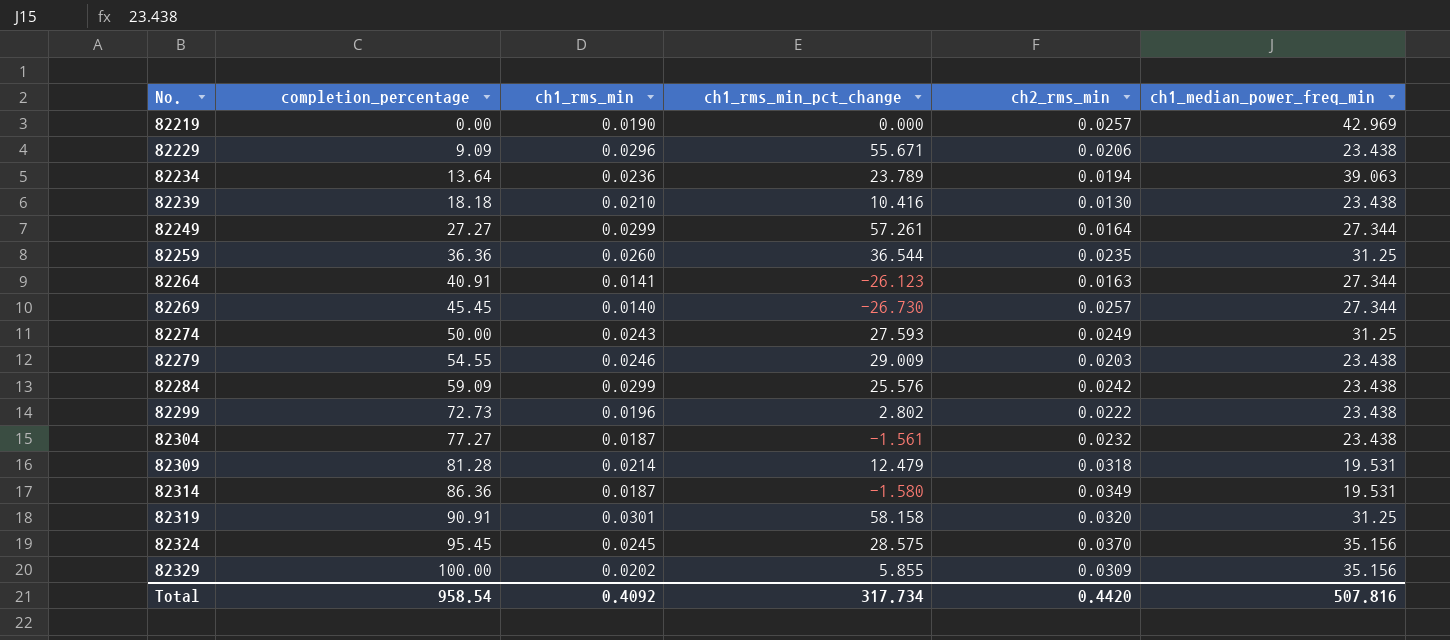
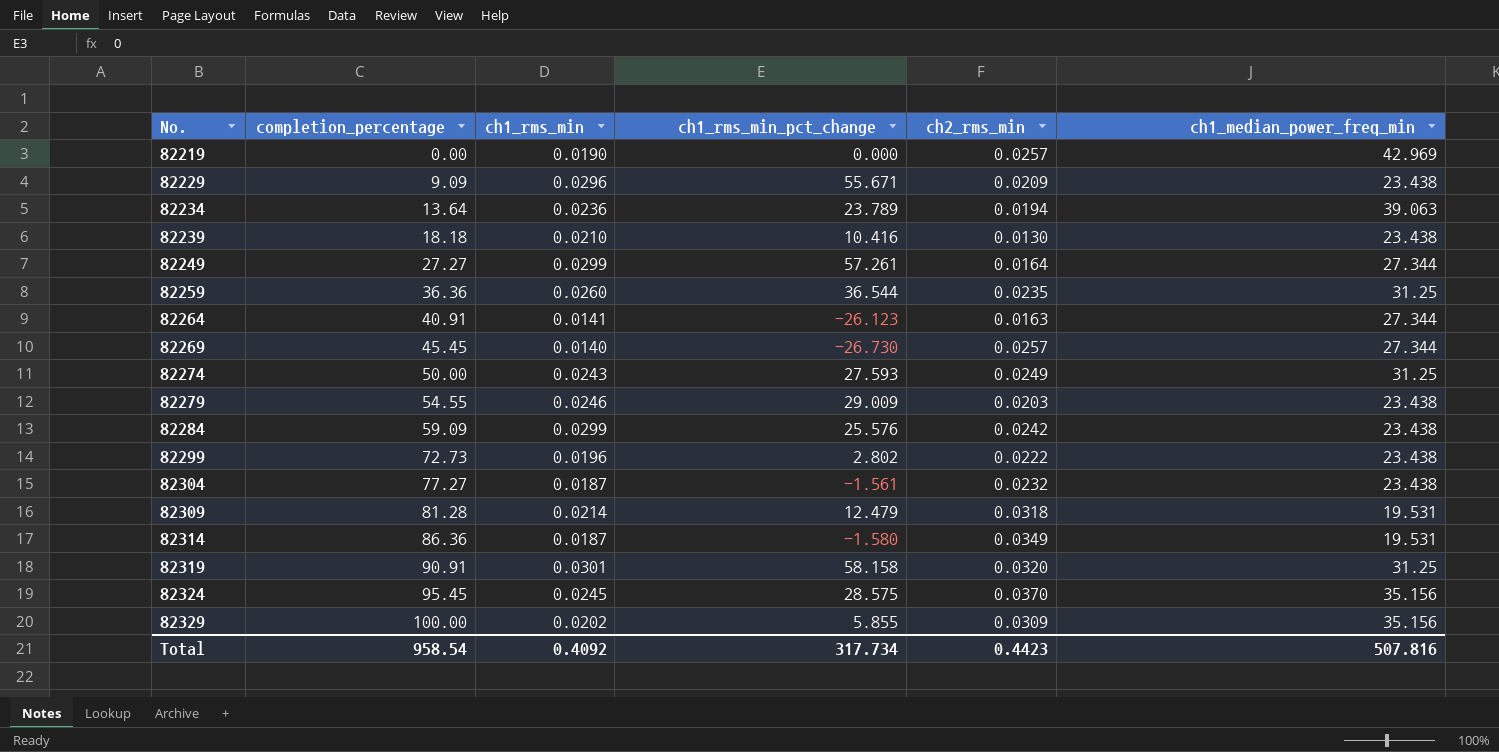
82229 | ch2_rms_min: 0.0206 -> 0.0209
Total | ch2_rms_min: 0.4420 -> 0.4423

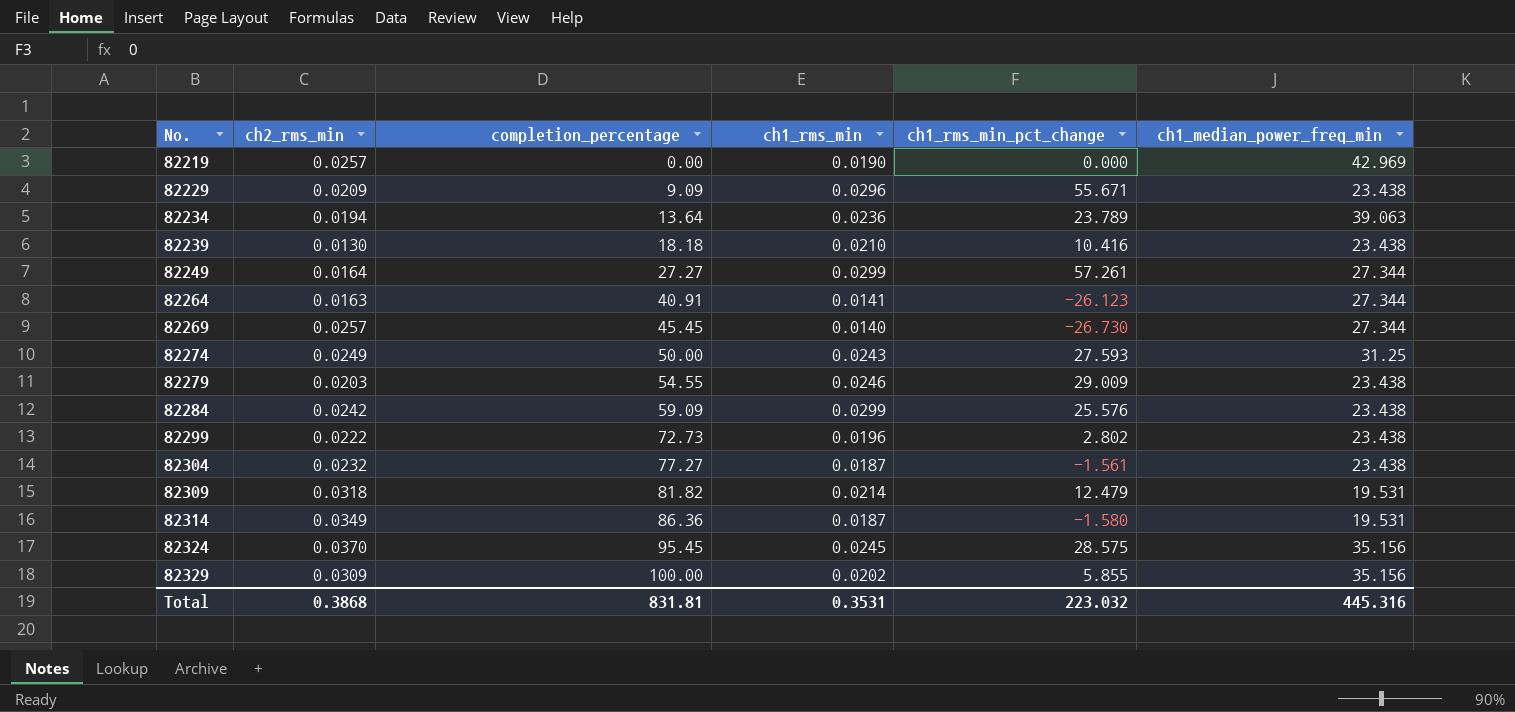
column ch2_rms_min | position: 5 -> 2
row 82259: 36.36 | 0.0260 | 36.544 | 0.0235 | 31.25 -> none
row 82319: 90.91 | 0.0301 | 58.158 | 0.0320 | 31.25 -> none
82309 | completion_percentage: 81.28 -> 81.82
Total | ch2_rms_min: 0.4423 -> 0.3868
Total | completion_percentage: 958.54 -> 831.81
Total | ch1_rms_min: 0.4092 -> 0.3531
Total | ch1_rms_min_pct_change: 317.734 -> 223.032
Total | ch1_median_power_freq_min: 507.816 -> 445.316

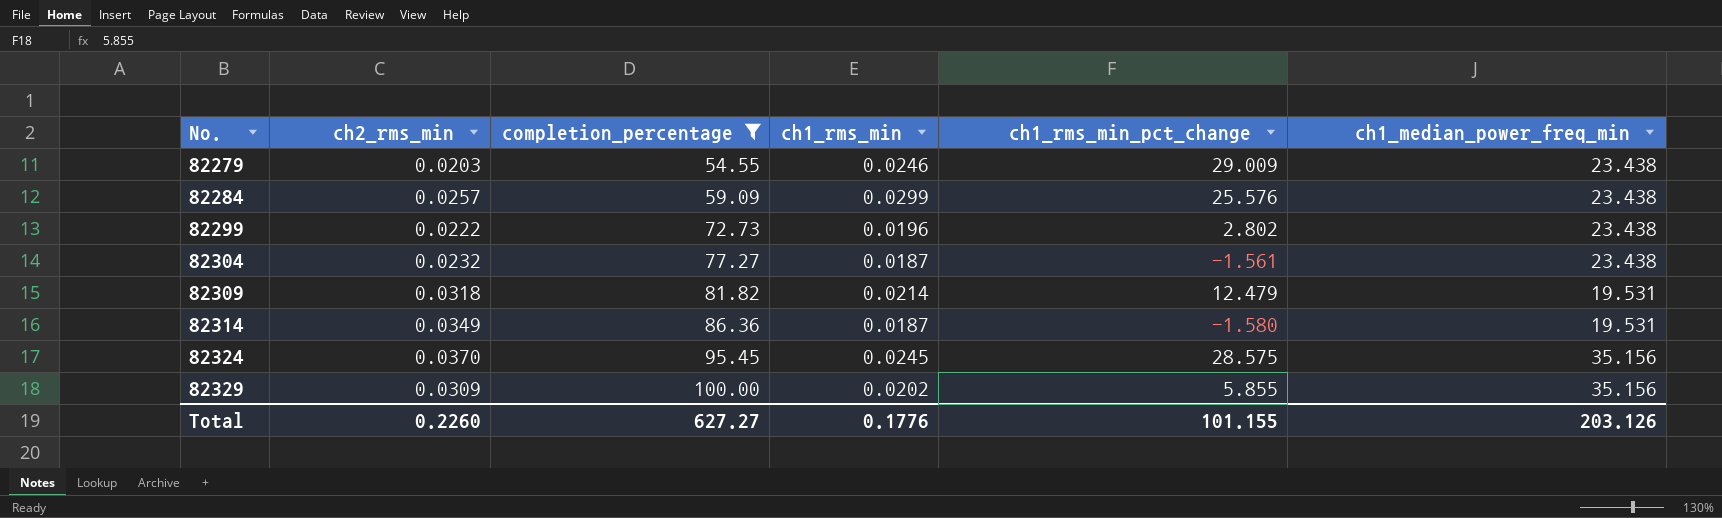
filter: none -> completion_percentage >= 54.55
82284 | ch2_rms_min: 0.0242 -> 0.0257
Total | ch2_rms_min: 0.3868 -> 0.2260
Total | completion_percentage: 831.81 -> 627.27
Total | ch1_rms_min: 0.3531 -> 0.1776
Total | ch1_rms_min_pct_change: 223.032 -> 101.155
Total | ch1_median_power_freq_min: 445.316 -> 203.126

